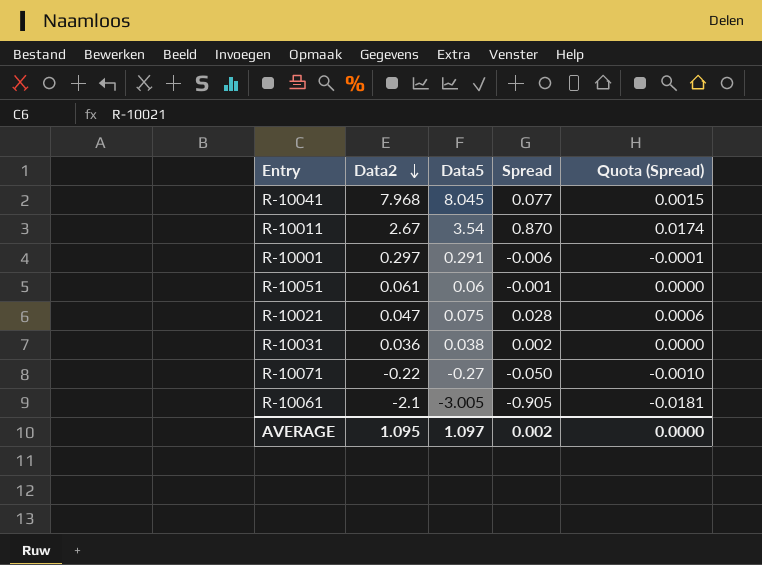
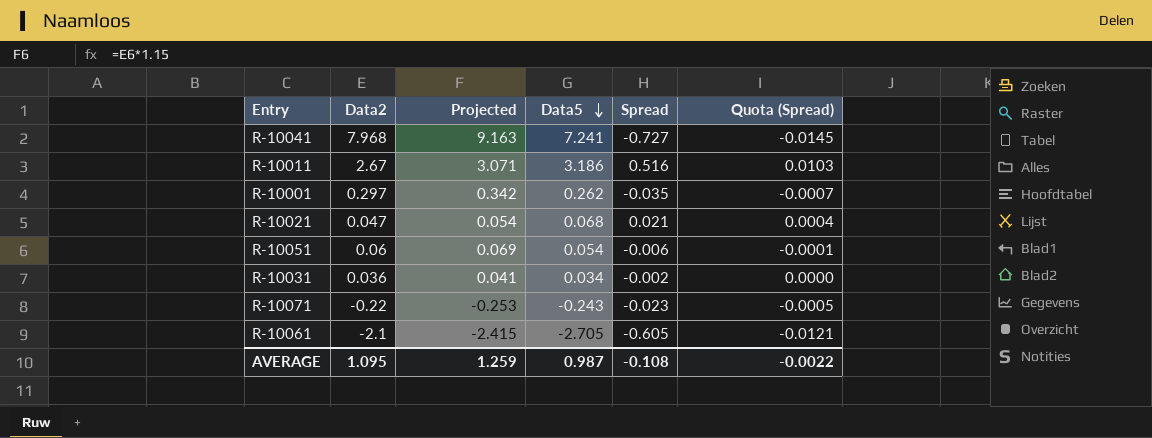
row order: Data2 descending -> Data5 descending
column Projected | formula: none -> [Data2] * 1.15
R-10041 | Data5: 8.045 -> 7.241
R-10041 | Spread: 0.077 -> -0.727
R-10041 | Quota (Spread): 0.0015 -> -0.0145
R-10011 | Data5: 3.54 -> 3.186
R-10011 | Spread: 0.870 -> 0.516
R-10011 | Quota (Spread): 0.0174 -> 0.0103
R-10001 | Data5: 0.291 -> 0.262
R-10001 | Spread: -0.006 -> -0.035
R-10001 | Quota (Spread): -0.0001 -> -0.0007
R-10021 | Data5: 0.075 -> 0.068
R-10021 | Spread: 0.028 -> 0.021
R-10021 | Quota (Spread): 0.0006 -> 0.0004
R-10051 | Data2: 0.061 -> 0.06
R-10051 | Data5: 0.06 -> 0.054
R-10051 | Spread: -0.001 -> -0.006
R-10051 | Quota (Spread): 0.0000 -> -0.0001
R-10031 | Data5: 0.038 -> 0.034
R-10031 | Spread: 0.002 -> -0.002
R-10071 | Data5: -0.27 -> -0.243
R-10071 | Spread: -0.050 -> -0.023
R-10071 | Quota (Spread): -0.0010 -> -0.0005
R-10061 | Data5: -3.005 -> -2.705
R-10061 | Spread: -0.905 -> -0.605
R-10061 | Quota (Spread): -0.0181 -> -0.0121
AVERAGE | Data5: 1.097 -> 0.987
AVERAGE | Spread: 0.002 -> -0.108
AVERAGE | Quota (Spread): 0.0000 -> -0.0022

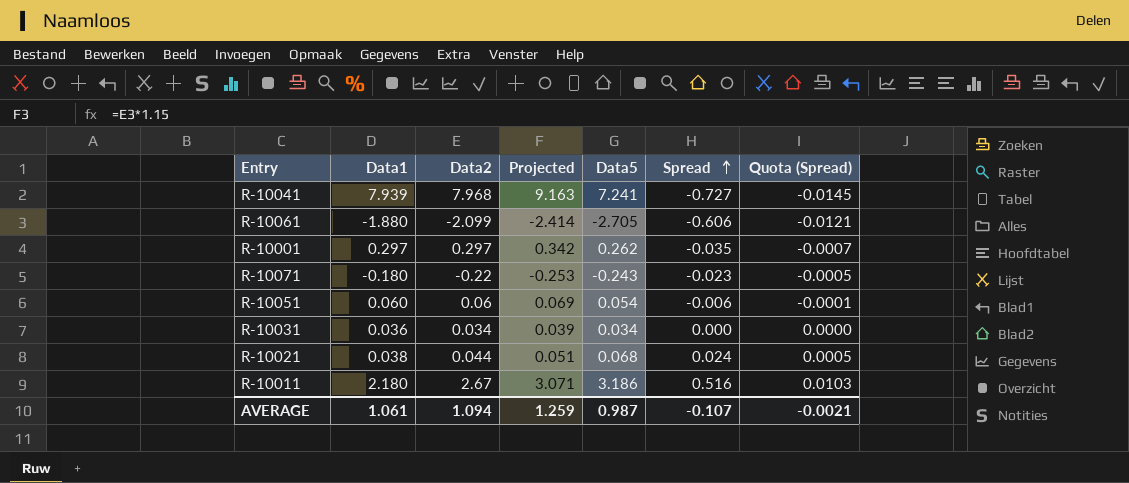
row order: Data5 descending -> Spread ascending
column Data1 | position: none -> 2
R-10061 | Data2: -2.1 -> -2.099
R-10061 | Projected: -2.415 -> -2.414
R-10061 | Spread: -0.605 -> -0.606
R-10031 | Data2: 0.036 -> 0.034
R-10031 | Projected: 0.041 -> 0.039
R-10031 | Spread: -0.002 -> 0.000
R-10021 | Data2: 0.047 -> 0.044
R-10021 | Projected: 0.054 -> 0.051
R-10021 | Spread: 0.021 -> 0.024
R-10021 | Quota (Spread): 0.0004 -> 0.0005
AVERAGE | Data2: 1.095 -> 1.094
AVERAGE | Spread: -0.108 -> -0.107
AVERAGE | Quota (Spread): -0.0022 -> -0.0021

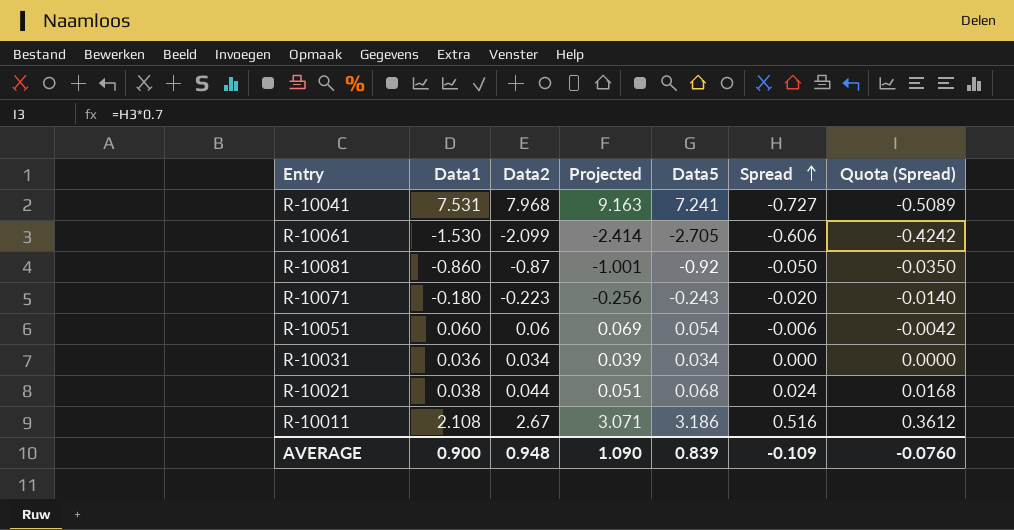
column Quota (Spread) | formula: [Spread] * 0.02 -> [Spread] * 0.7
row R-10001: 0.297 | 0.297 | 0.342 | 0.262 | -0.035 | -0.0007 -> none
R-10041 | Data1: 7.939 -> 7.531
R-10061 | Data1: -1.880 -> -1.530
row R-10081: none -> -0.860 | -0.87 | -1.001 | -0.92 | -0.050 | -0.0350
R-10071 | Data2: -0.22 -> -0.223
R-10071 | Projected: -0.253 -> -0.256
R-10071 | Spread: -0.023 -> -0.020
R-10011 | Data1: 2.180 -> 2.108
AVERAGE | Data1: 1.061 -> 0.900
AVERAGE | Data2: 1.094 -> 0.948
AVERAGE | Projected: 1.259 -> 1.090
AVERAGE | Data5: 0.987 -> 0.839
AVERAGE | Spread: -0.107 -> -0.109
AVERAGE | Quota (Spread): -0.0021 -> -0.0760

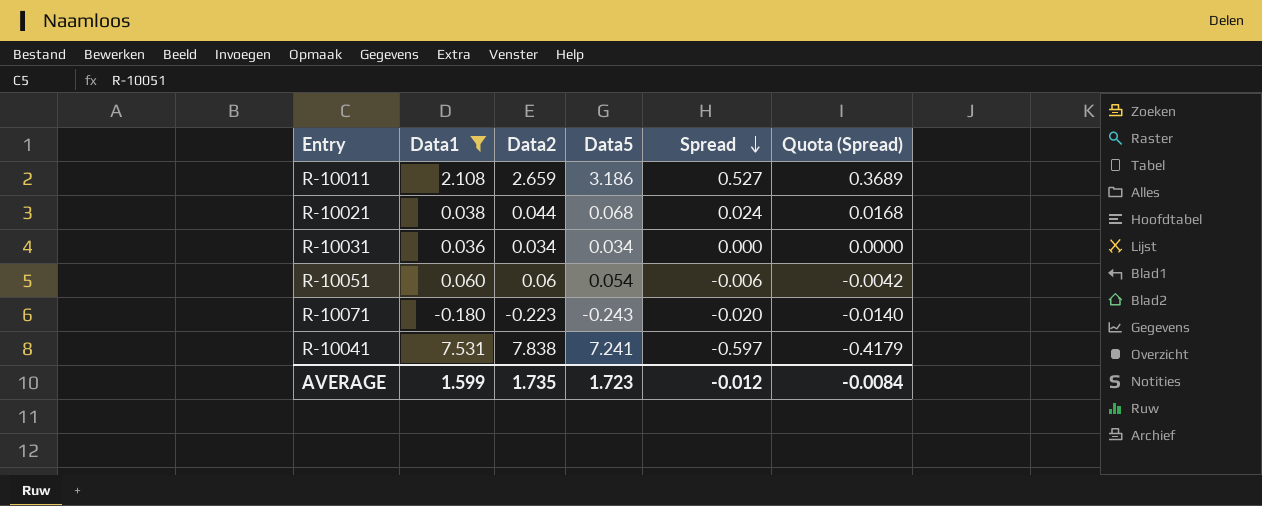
filter: none -> Data1 >= -0.180
row order: Spread ascending -> Spread descending
column Projected | formula: [Data2] * 1.15 -> none
R-10011 | Data2: 2.67 -> 2.659
R-10011 | Spread: 0.516 -> 0.527
R-10011 | Quota (Spread): 0.3612 -> 0.3689
R-10041 | Data2: 7.968 -> 7.838
R-10041 | Spread: -0.727 -> -0.597
R-10041 | Quota (Spread): -0.5089 -> -0.4179
AVERAGE | Data1: 0.900 -> 1.599
AVERAGE | Data2: 0.948 -> 1.735
AVERAGE | Data5: 0.839 -> 1.723
AVERAGE | Spread: -0.109 -> -0.012
AVERAGE | Quota (Spread): -0.0760 -> -0.0084

